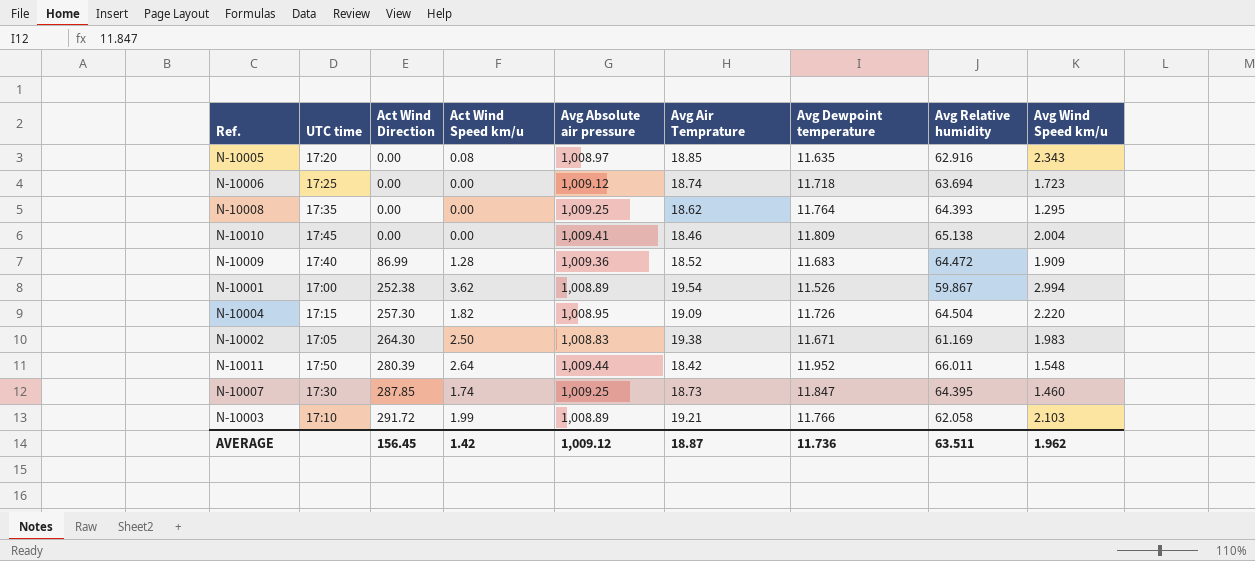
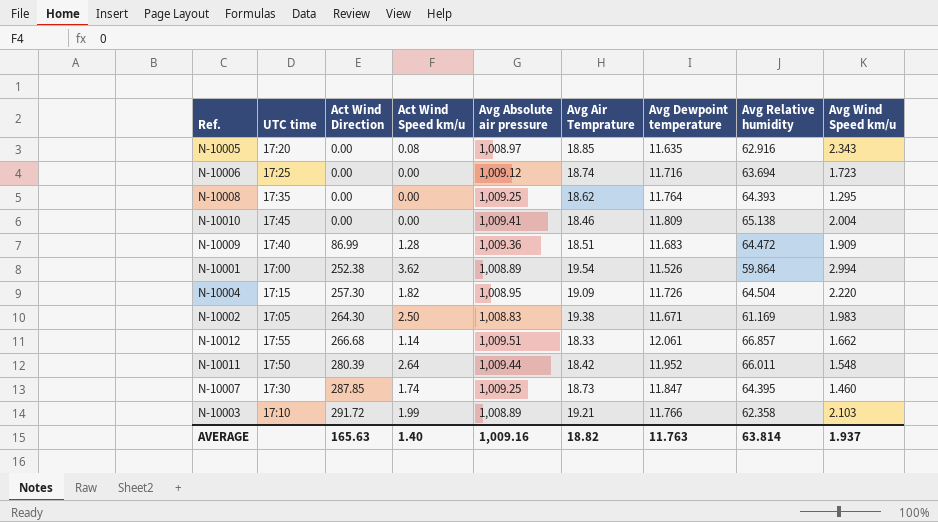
N-10006 | Avg Dewpoint temperature: 11.718 -> 11.716
N-10009 | Avg Air Temprature: 18.52 -> 18.51
N-10001 | Avg Relative humidity: 59.867 -> 59.864
row N-10012: none -> 17:55 | 266.68 | 1.14 | 1,009.51 | 18.33 | 12.061 | 66.857 | 1.662
N-10003 | Avg Relative humidity: 62.058 -> 62.358
AVERAGE | Act Wind Direction: 156.45 -> 165.63
AVERAGE | Act Wind Speed km/u: 1.42 -> 1.40
AVERAGE | Avg Absolute air pressure: 1,009.12 -> 1,009.16
AVERAGE | Avg Air Temprature: 18.87 -> 18.82
AVERAGE | Avg Dewpoint temperature: 11.736 -> 11.763
AVERAGE | Avg Relative humidity: 63.511 -> 63.814
AVERAGE | Avg Wind Speed km/u: 1.962 -> 1.937

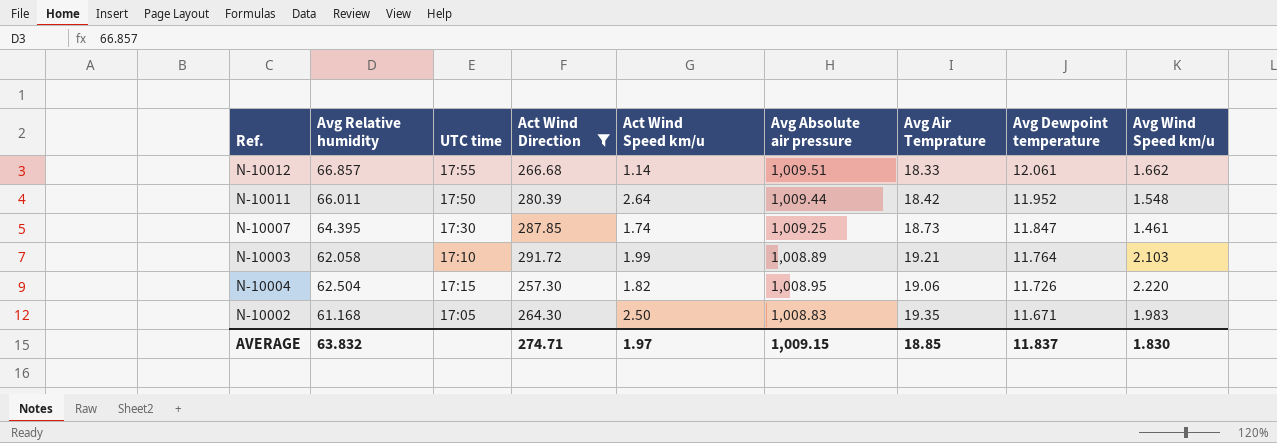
filter: none -> Act Wind Direction >= 257.30
row order: Act Wind Direction ascending -> Avg Dewpoint temperature descending
column Avg Relative humidity | position: 8 -> 2
N-10007 | Avg Wind Speed km/u: 1.460 -> 1.461
N-10003 | Avg Relative humidity: 62.358 -> 62.058
N-10003 | Avg Dewpoint temperature: 11.766 -> 11.764
N-10004 | Avg Relative humidity: 64.504 -> 62.504
N-10004 | Avg Air Temprature: 19.09 -> 19.06
N-10002 | Avg Relative humidity: 61.169 -> 61.168
N-10002 | Avg Air Temprature: 19.38 -> 19.35
AVERAGE | Avg Relative humidity: 63.814 -> 63.832
AVERAGE | Act Wind Direction: 165.63 -> 274.71
AVERAGE | Act Wind Speed km/u: 1.40 -> 1.97
AVERAGE | Avg Absolute air pressure: 1,009.16 -> 1,009.15
AVERAGE | Avg Air Temprature: 18.82 -> 18.85
AVERAGE | Avg Dewpoint temperature: 11.763 -> 11.837
AVERAGE | Avg Wind Speed km/u: 1.937 -> 1.830

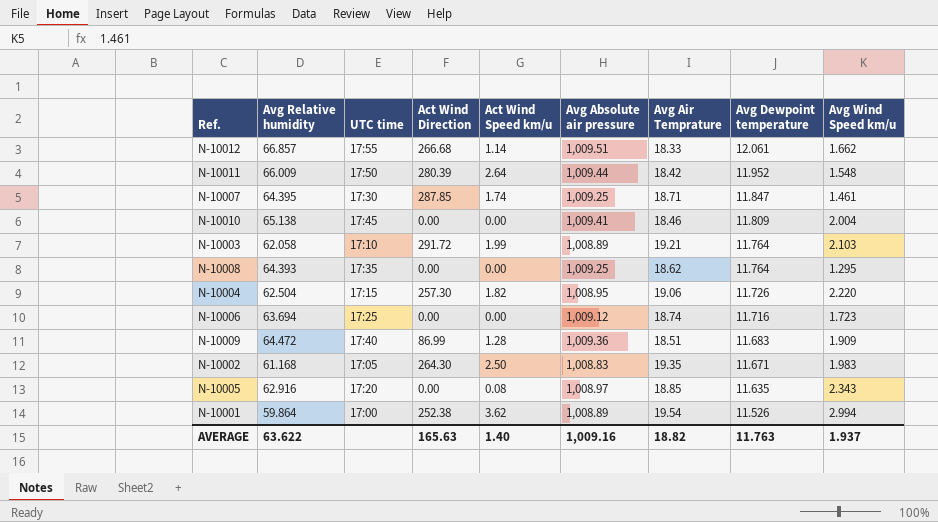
filter: Act Wind Direction >= 257.30 -> none
N-10011 | Avg Relative humidity: 66.011 -> 66.009
N-10007 | Avg Air Temprature: 18.73 -> 18.71
AVERAGE | Avg Relative humidity: 63.832 -> 63.622
AVERAGE | Act Wind Direction: 274.71 -> 165.63
AVERAGE | Act Wind Speed km/u: 1.97 -> 1.40
AVERAGE | Avg Absolute air pressure: 1,009.15 -> 1,009.16
AVERAGE | Avg Air Temprature: 18.85 -> 18.82
AVERAGE | Avg Dewpoint temperature: 11.837 -> 11.763
AVERAGE | Avg Wind Speed km/u: 1.830 -> 1.937

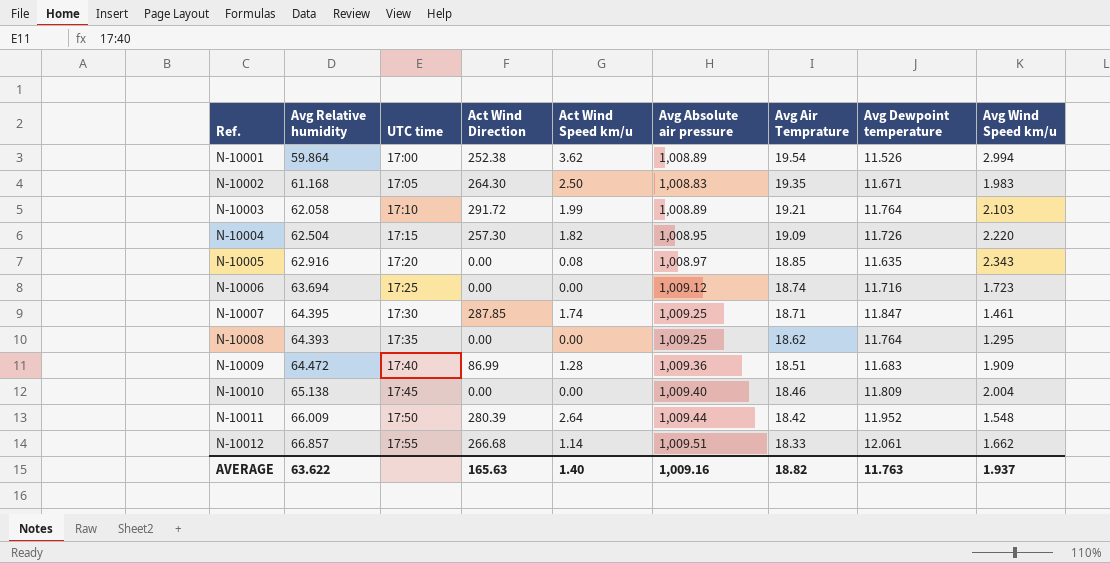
row order: Avg Dewpoint temperature descending -> Ref. ascending
N-10004 | Avg Air Temprature: 19.06 -> 19.09
N-10010 | Avg Absolute air pressure: 1,009.41 -> 1,009.40

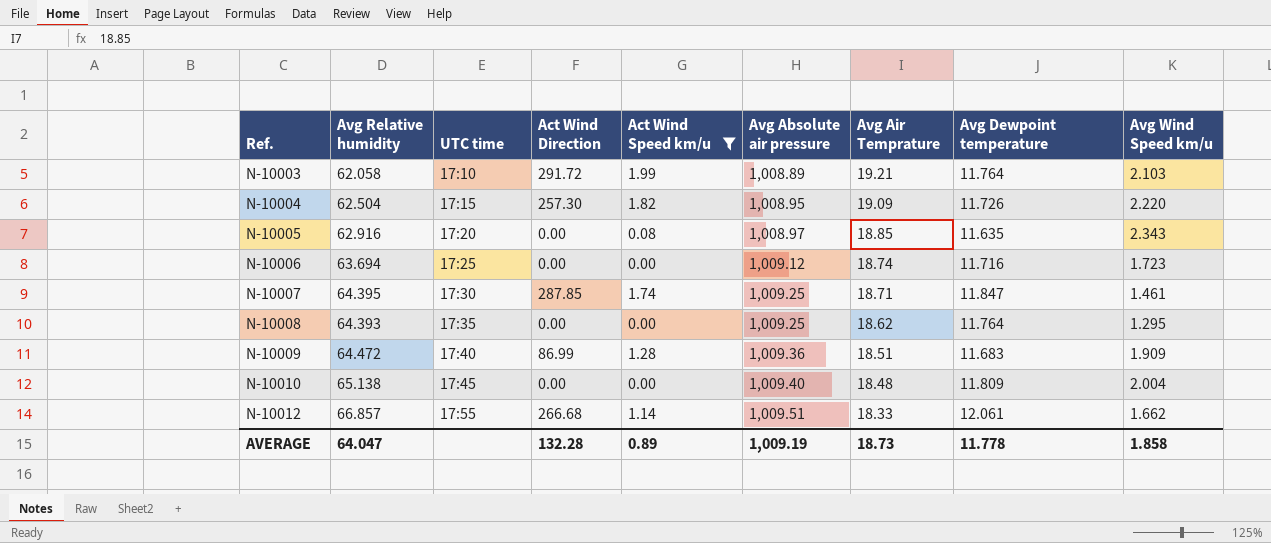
filter: none -> Act Wind Speed km/u <= 1.99
N-10010 | Avg Air Temprature: 18.46 -> 18.48
AVERAGE | Avg Relative humidity: 63.622 -> 64.047
AVERAGE | Act Wind Direction: 165.63 -> 132.28
AVERAGE | Act Wind Speed km/u: 1.40 -> 0.89
AVERAGE | Avg Absolute air pressure: 1,009.16 -> 1,009.19
AVERAGE | Avg Air Temprature: 18.82 -> 18.73
AVERAGE | Avg Dewpoint temperature: 11.763 -> 11.778
AVERAGE | Avg Wind Speed km/u: 1.937 -> 1.858

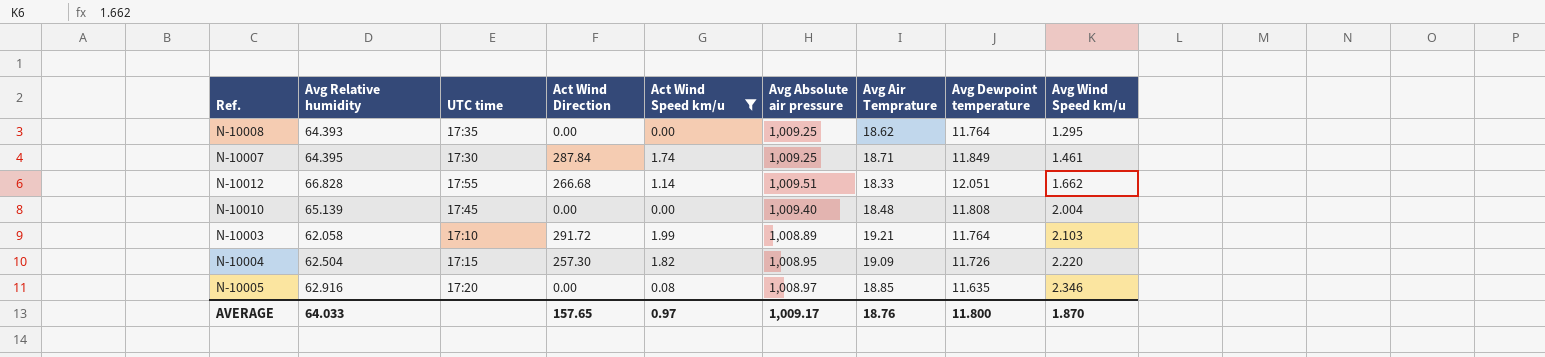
row order: Ref. ascending -> Avg Wind Speed km/u ascending
row N-10006: 63.694 | 17:25 | 0.00 | 0.00 | 1,009.12 | 18.74 | 11.716 | 1.723 -> none
row N-10009: 64.472 | 17:40 | 86.99 | 1.28 | 1,009.36 | 18.51 | 11.683 | 1.909 -> none
N-10007 | Act Wind Direction: 287.85 -> 287.84
N-10007 | Avg Dewpoint temperature: 11.847 -> 11.849
N-10012 | Avg Relative humidity: 66.857 -> 66.828
N-10012 | Avg Dewpoint temperature: 12.061 -> 12.051
N-10010 | Avg Relative humidity: 65.138 -> 65.139
N-10010 | Avg Dewpoint temperature: 11.809 -> 11.808
N-10005 | Avg Wind Speed km/u: 2.343 -> 2.346
AVERAGE | Avg Relative humidity: 64.047 -> 64.033
AVERAGE | Act Wind Direction: 132.28 -> 157.65
AVERAGE | Act Wind Speed km/u: 0.89 -> 0.97
AVERAGE | Avg Absolute air pressure: 1,009.19 -> 1,009.17
AVERAGE | Avg Air Temprature: 18.73 -> 18.76
AVERAGE | Avg Dewpoint temperature: 11.778 -> 11.800
AVERAGE | Avg Wind Speed km/u: 1.858 -> 1.870

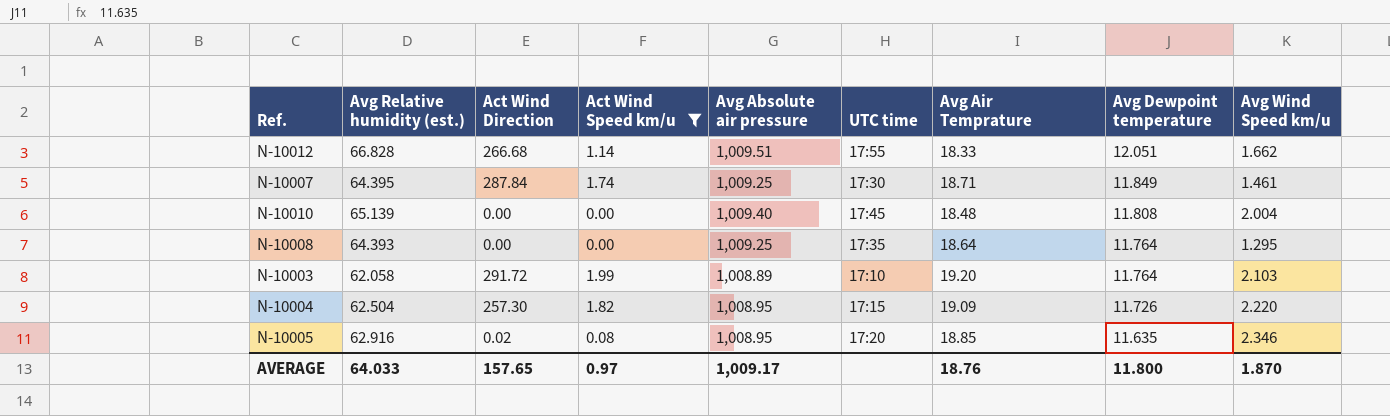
row order: Avg Wind Speed km/u ascending -> Avg Dewpoint temperature descending
column name: Avg Relative humidity -> Avg Relative humidity (est.)
column UTC time | position: 3 -> 6
N-10008 | Avg Air Temprature: 18.62 -> 18.64
N-10003 | Avg Air Temprature: 19.21 -> 19.20
N-10005 | Act Wind Direction: 0.00 -> 0.02
N-10005 | Avg Absolute air pressure: 1,008.97 -> 1,008.95

